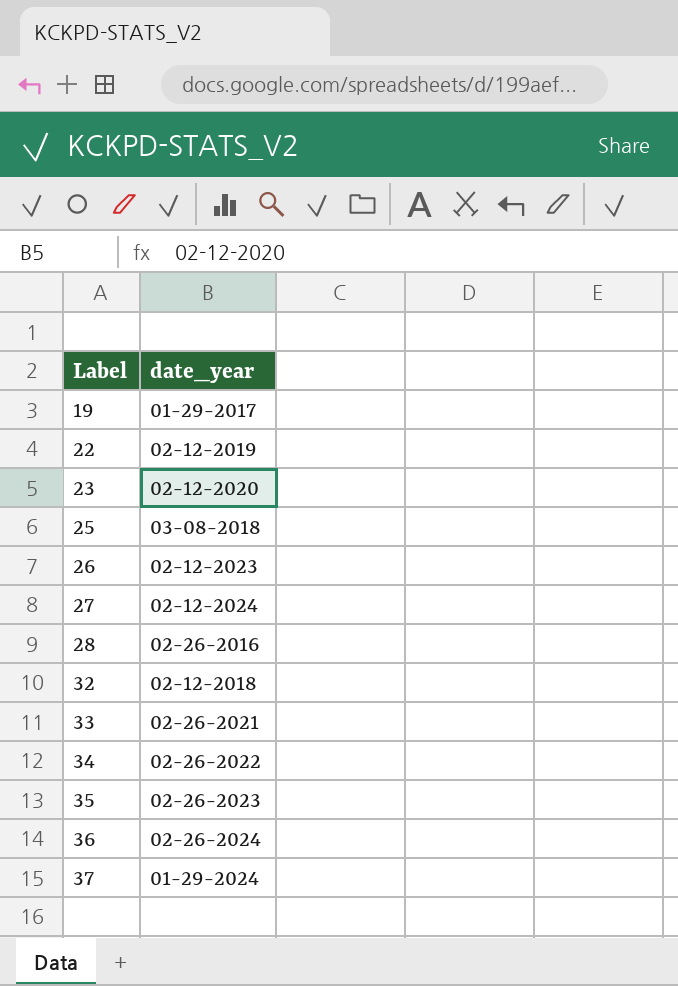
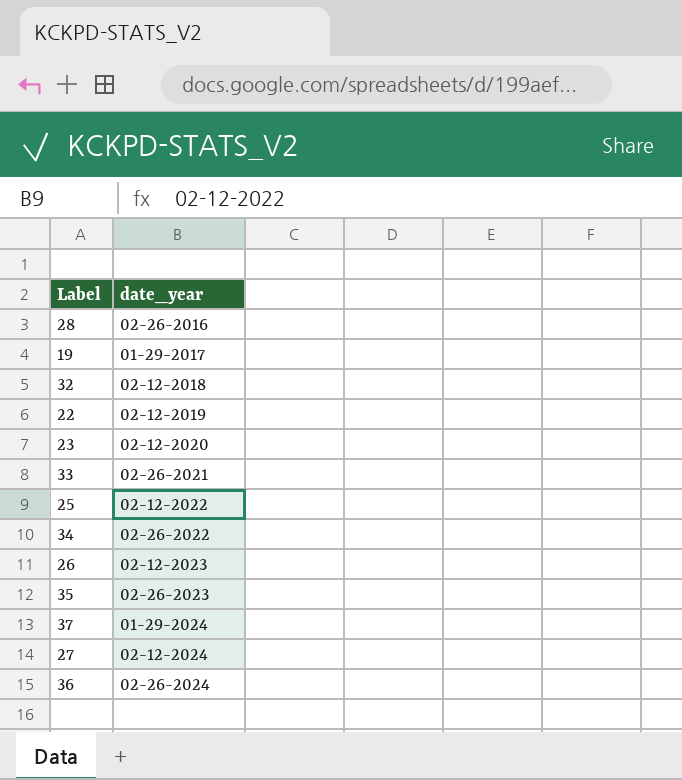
row order: Label ascending -> date_year ascending
25 | date_year: 03-08-2018 -> 02-12-2022

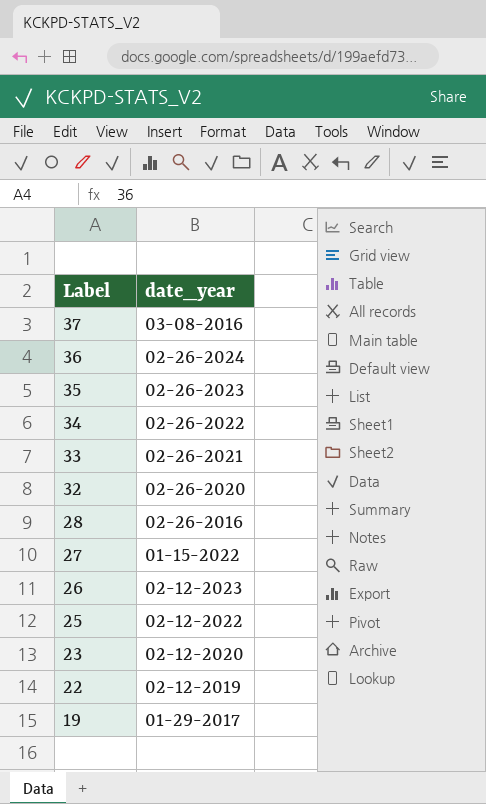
row order: date_year ascending -> Label descending
37 | date_year: 01-29-2024 -> 03-08-2016
32 | date_year: 02-12-2018 -> 02-26-2020
27 | date_year: 02-12-2024 -> 01-15-2022

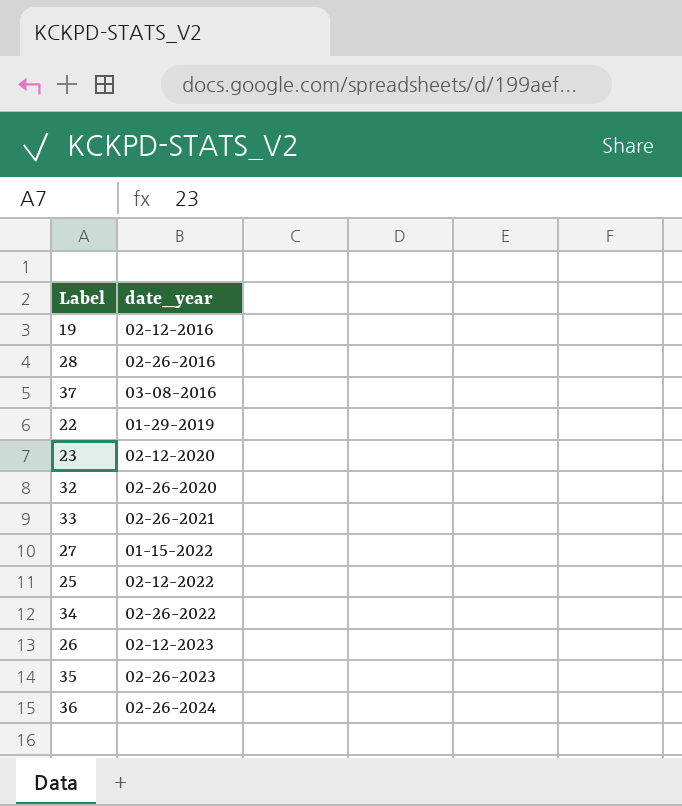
row order: Label descending -> date_year ascending
19 | date_year: 01-29-2017 -> 02-12-2016
22 | date_year: 02-12-2019 -> 01-29-2019

